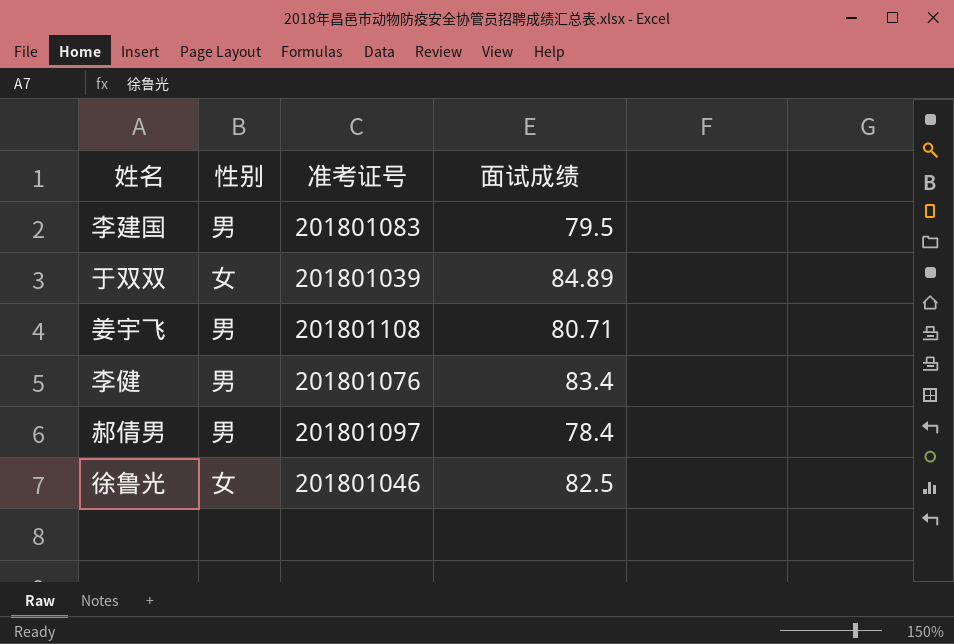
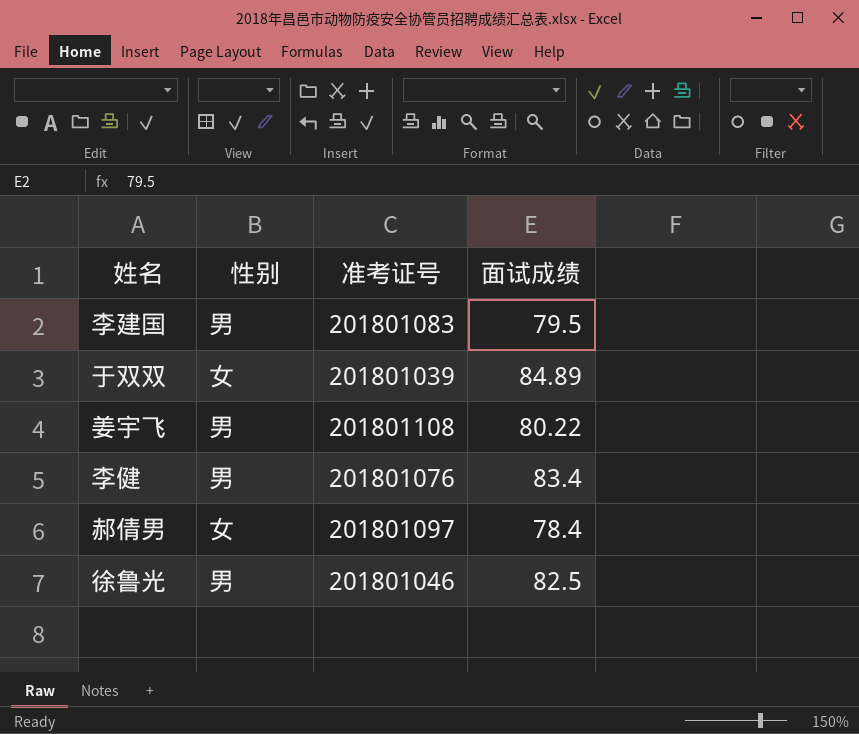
姜宇飞 | 面试成绩: 80.71 -> 80.22
郝倩男 | 性别: 男 -> 女
徐鲁光 | 性别: 女 -> 男

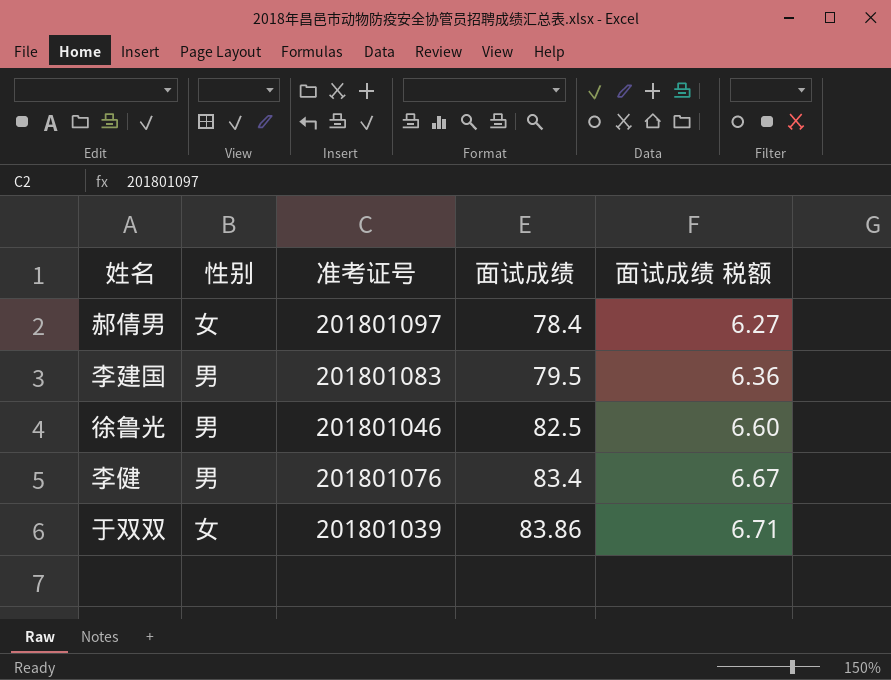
row order: none -> 面试成绩 ascending
column 面试成绩 税额 | formula: none -> [面试成绩] * 0.08
row 姜宇飞: 男 | 201801108 | 80.22 -> none
于双双 | 面试成绩: 84.89 -> 83.86

